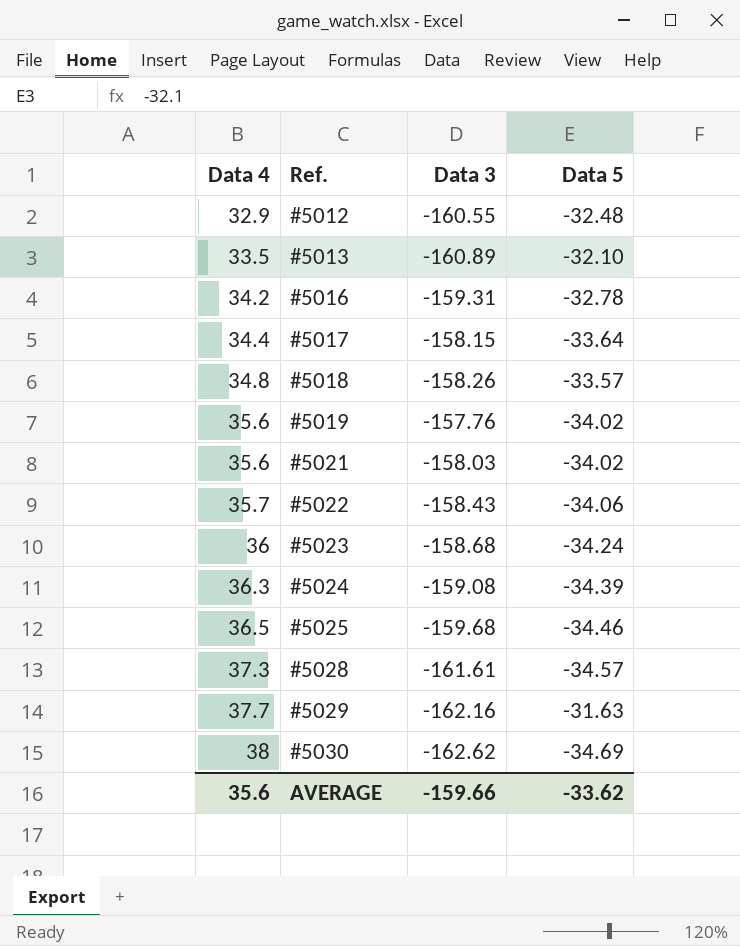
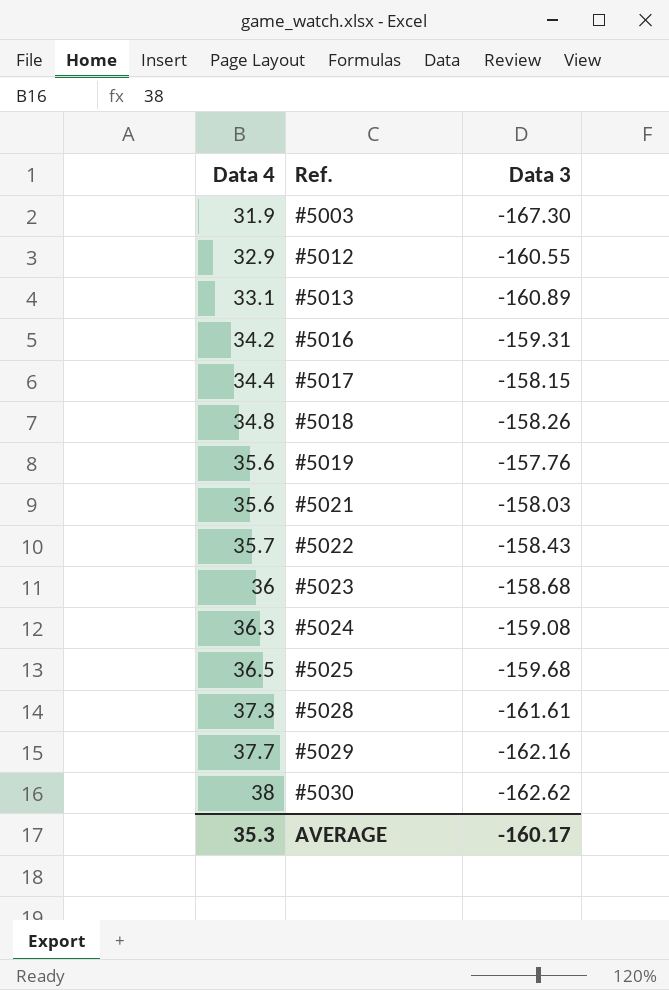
column Data 5 | position: 4 -> none
row #5003: none -> 31.9 | -167.30
#5013 | Data 4: 33.5 -> 33.1
AVERAGE | Data 4: 35.6 -> 35.3
AVERAGE | Data 3: -159.66 -> -160.17

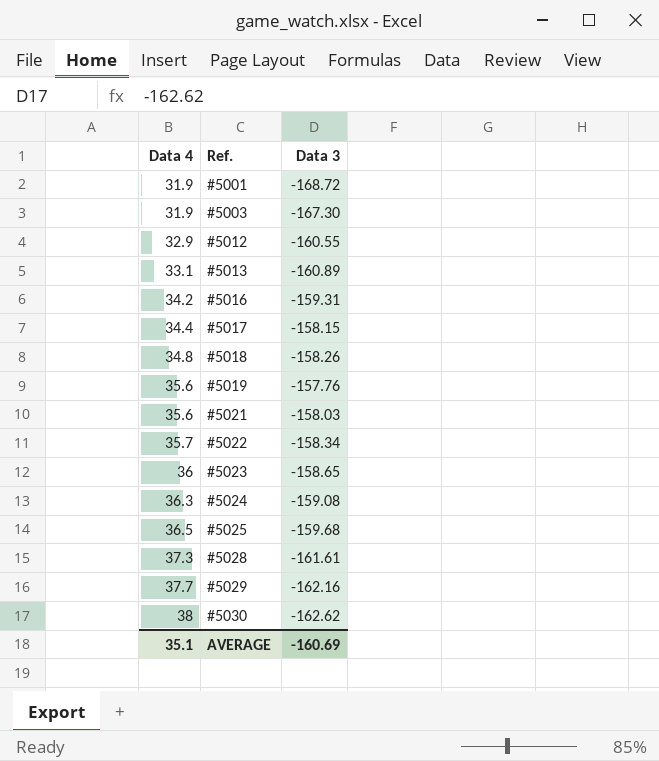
row #5001: none -> 31.9 | -168.72
#5022 | Data 3: -158.43 -> -158.34
#5023 | Data 3: -158.68 -> -158.65
AVERAGE | Data 4: 35.3 -> 35.1
AVERAGE | Data 3: -160.17 -> -160.69

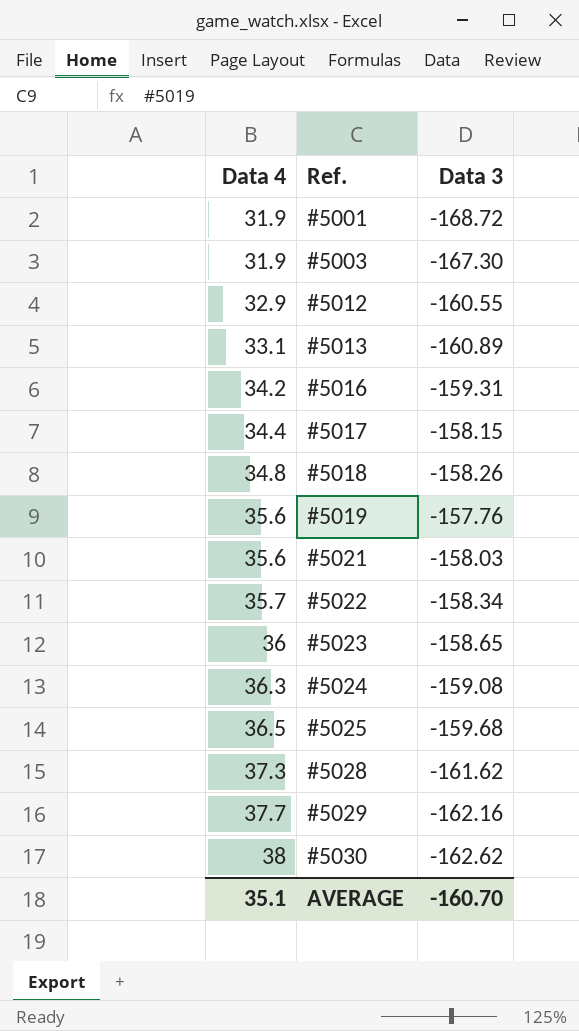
#5028 | Data 3: -161.61 -> -161.62
AVERAGE | Data 3: -160.69 -> -160.70

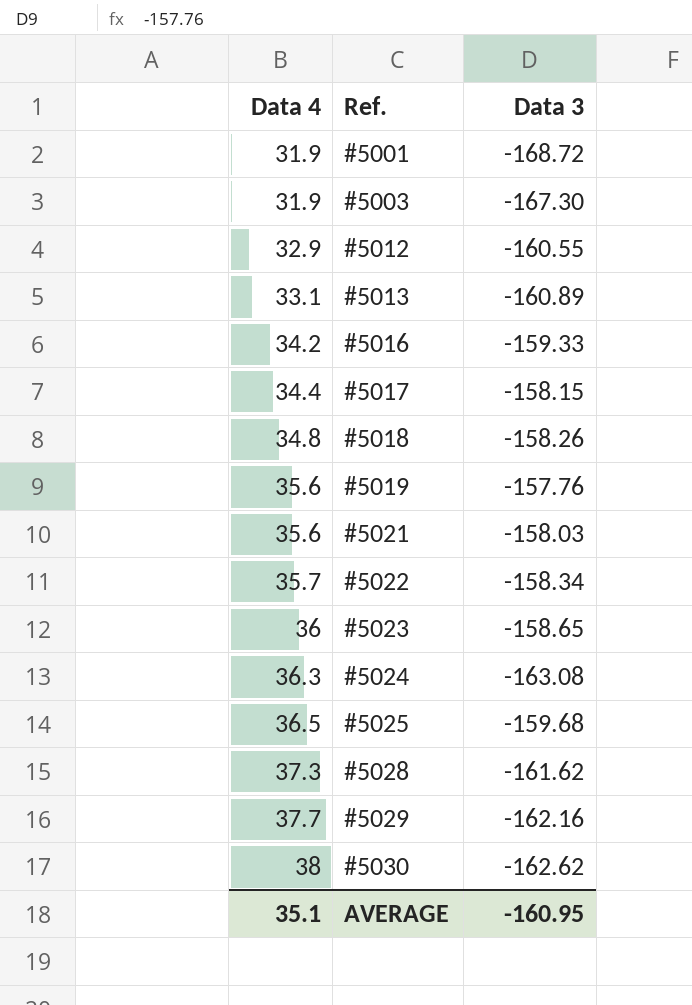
#5016 | Data 3: -159.31 -> -159.33
#5024 | Data 3: -159.08 -> -163.08
AVERAGE | Data 3: -160.70 -> -160.95

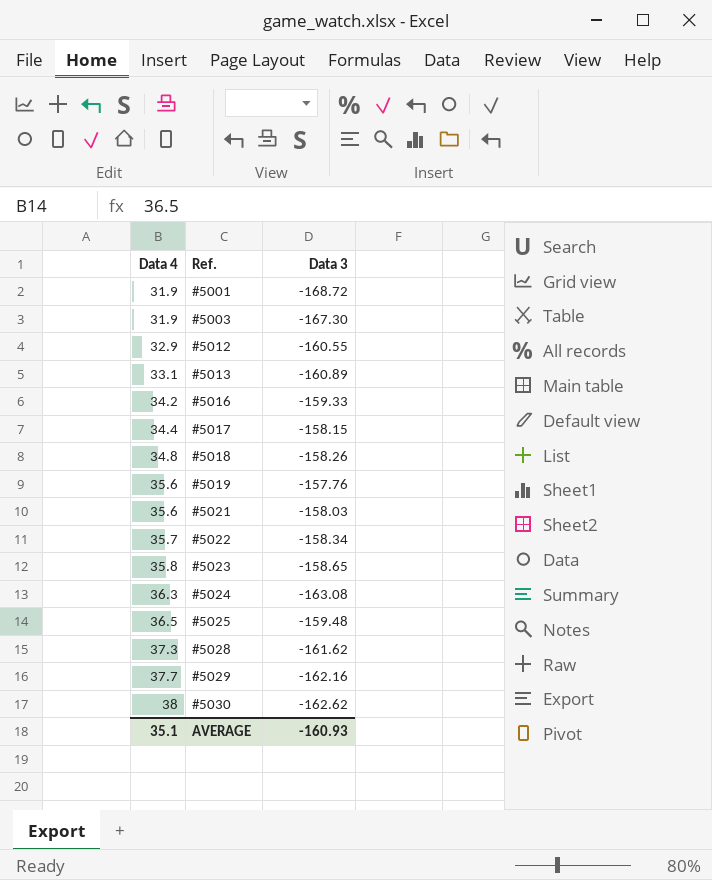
#5023 | Data 4: 36 -> 35.8
#5025 | Data 3: -159.68 -> -159.48
AVERAGE | Data 3: -160.95 -> -160.93

